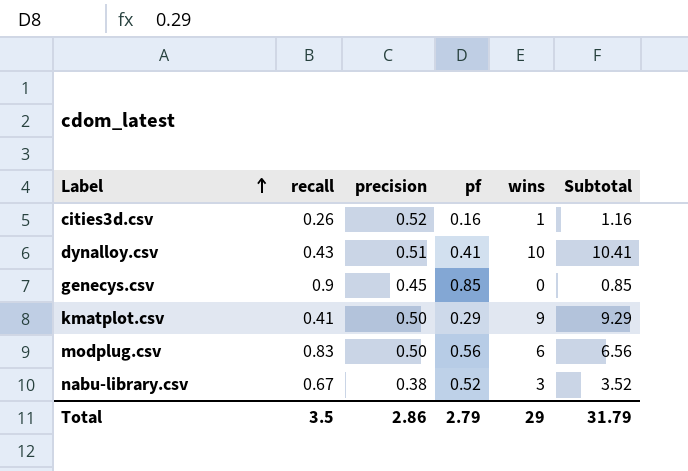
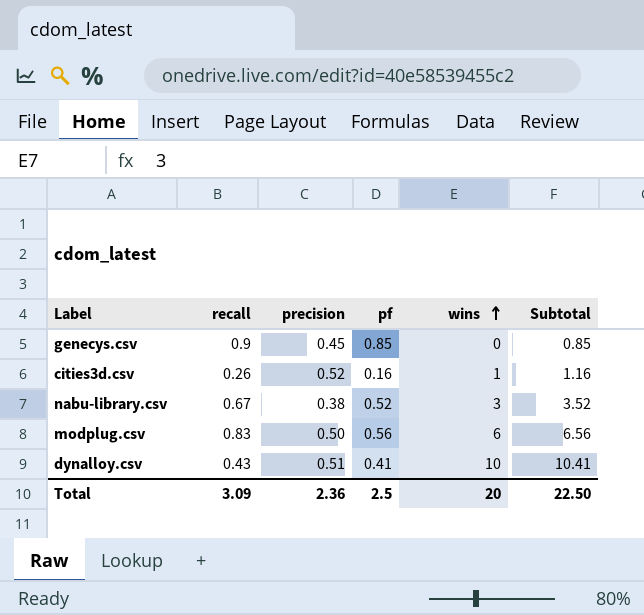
row order: Label ascending -> wins ascending
row kmatplot.csv: 0.41 | 0.50 | 0.29 | 9 | 9.29 -> none
Total | recall: 3.5 -> 3.09
Total | precision: 2.86 -> 2.36
Total | pf: 2.79 -> 2.5
Total | wins: 29 -> 20
Total | Subtotal: 31.79 -> 22.50

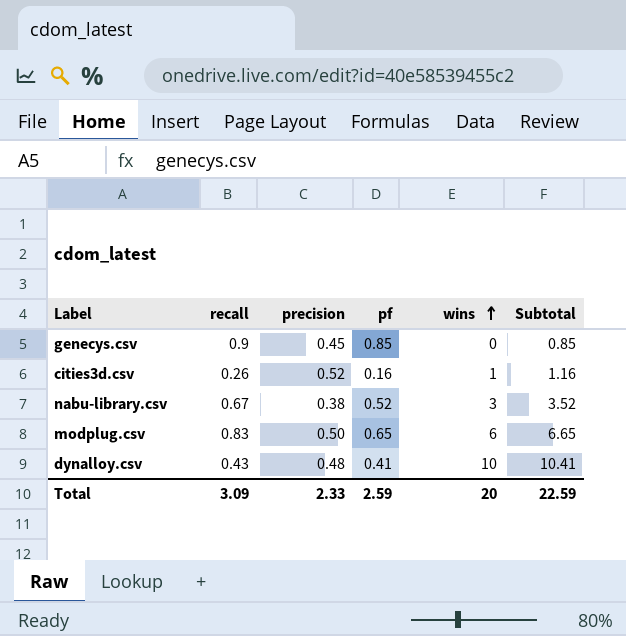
modplug.csv | pf: 0.56 -> 0.65
modplug.csv | Subtotal: 6.56 -> 6.65
dynalloy.csv | precision: 0.51 -> 0.48
Total | precision: 2.36 -> 2.33
Total | pf: 2.5 -> 2.59
Total | Subtotal: 22.50 -> 22.59

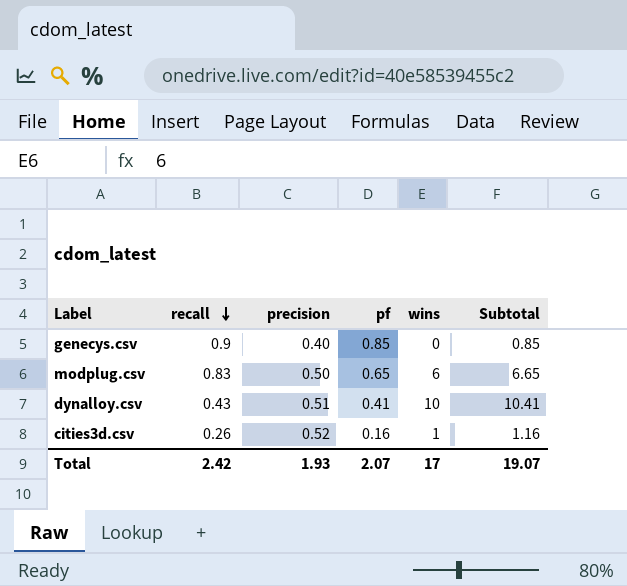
row order: wins ascending -> recall descending
row nabu-library.csv: 0.67 | 0.38 | 0.52 | 3 | 3.52 -> none
genecys.csv | precision: 0.45 -> 0.40
dynalloy.csv | precision: 0.48 -> 0.51
Total | recall: 3.09 -> 2.42
Total | precision: 2.33 -> 1.93
Total | pf: 2.59 -> 2.07
Total | wins: 20 -> 17
Total | Subtotal: 22.59 -> 19.07

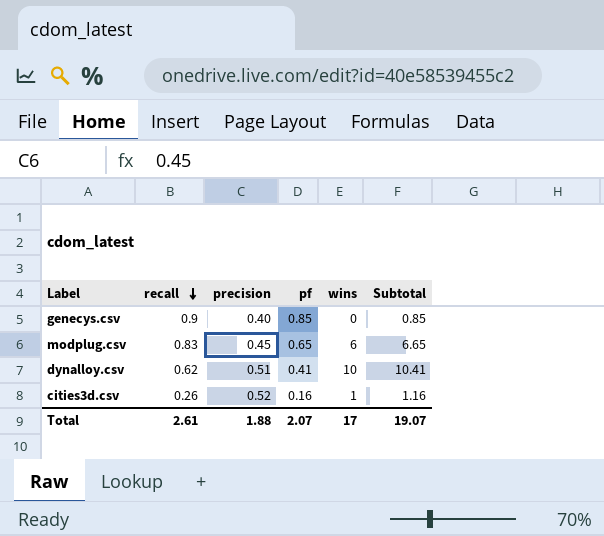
modplug.csv | precision: 0.50 -> 0.45
dynalloy.csv | recall: 0.43 -> 0.62
Total | recall: 2.42 -> 2.61
Total | precision: 1.93 -> 1.88

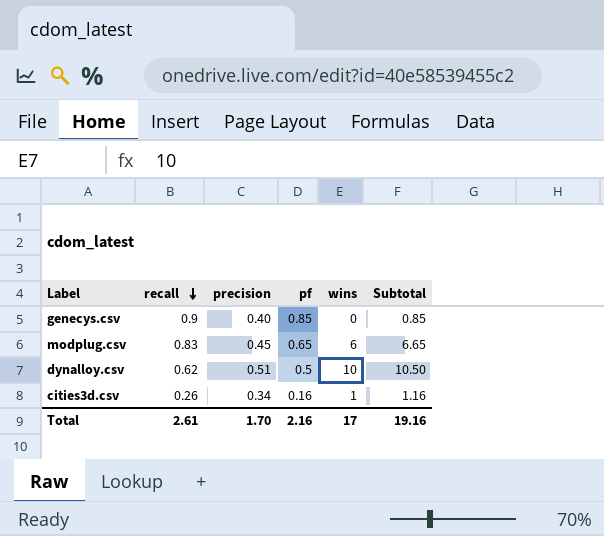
dynalloy.csv | pf: 0.41 -> 0.5
dynalloy.csv | Subtotal: 10.41 -> 10.50
cities3d.csv | precision: 0.52 -> 0.34
Total | precision: 1.88 -> 1.70
Total | pf: 2.07 -> 2.16
Total | Subtotal: 19.07 -> 19.16

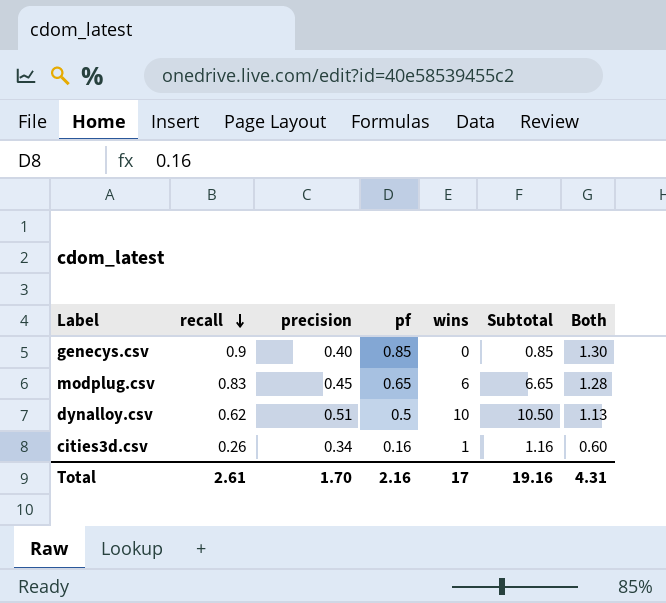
column Both | formula: none -> [recall] + [precision]

